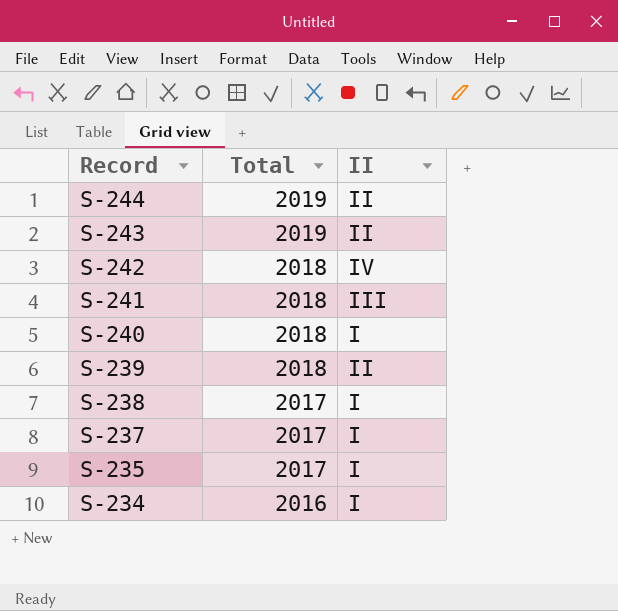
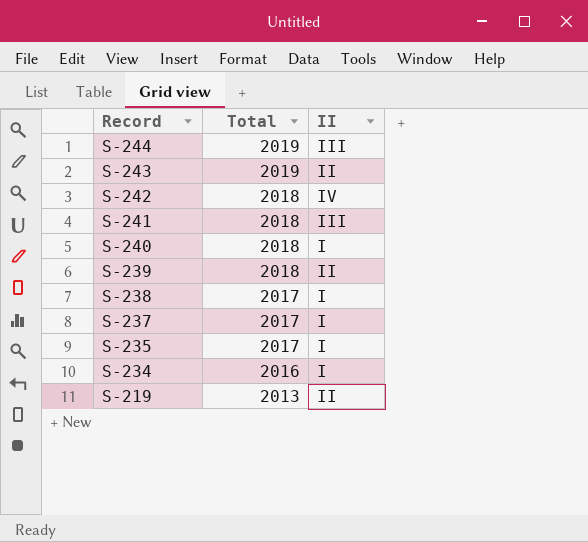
S-244 | II: II -> III
row S-219: none -> 2013 | II

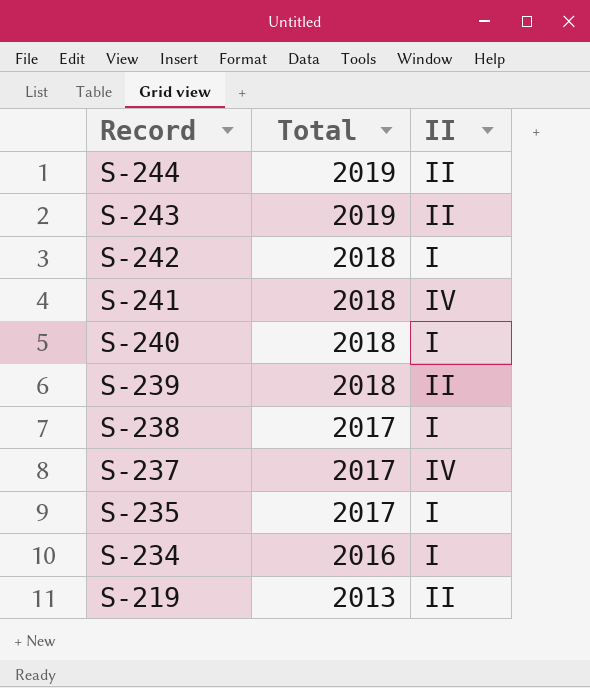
S-244 | II: III -> II
S-242 | II: IV -> I
S-241 | II: III -> IV
S-237 | II: I -> IV

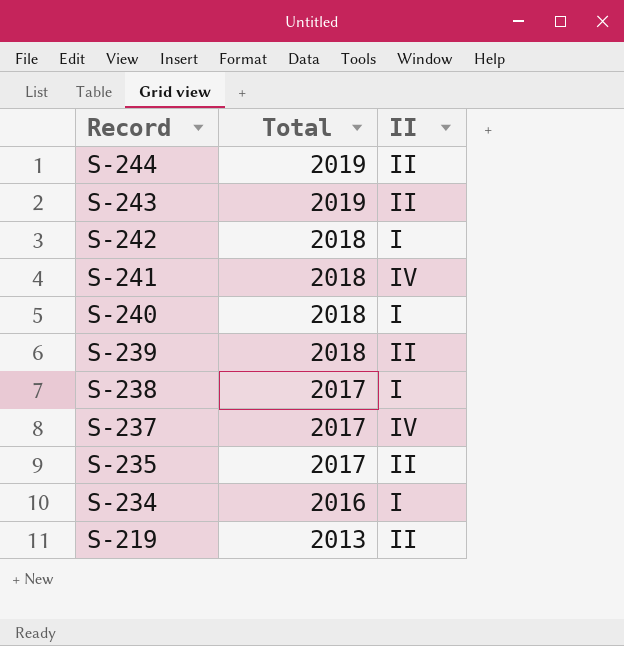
S-235 | II: I -> II

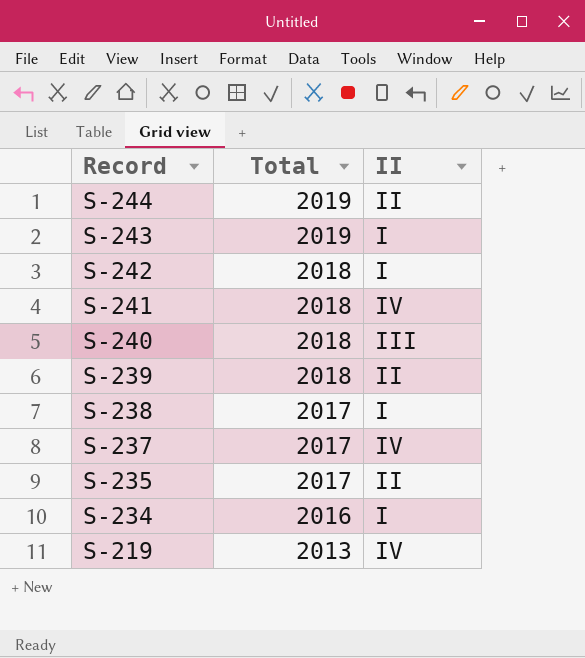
S-243 | II: II -> I
S-240 | II: I -> III
S-219 | II: II -> IV

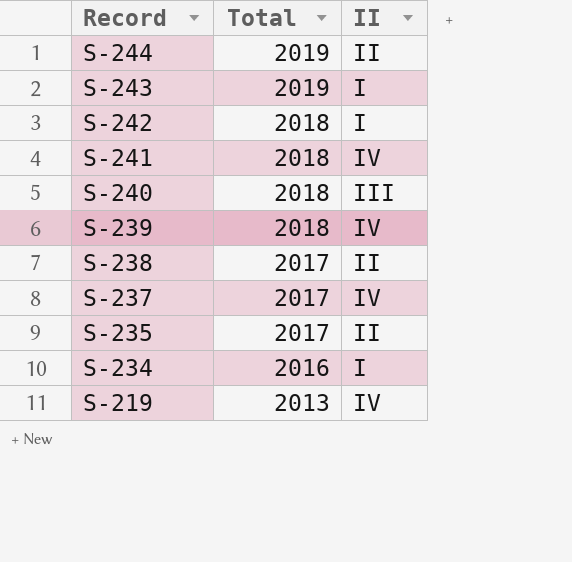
S-239 | II: II -> IV
S-238 | II: I -> II

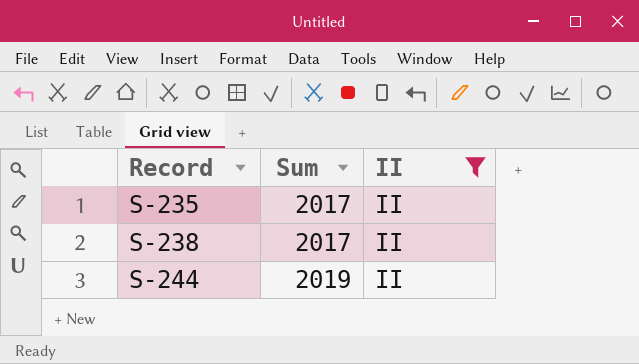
filter: none -> II = II
row order: Record descending -> Record ascending
column name: Total -> Sum

